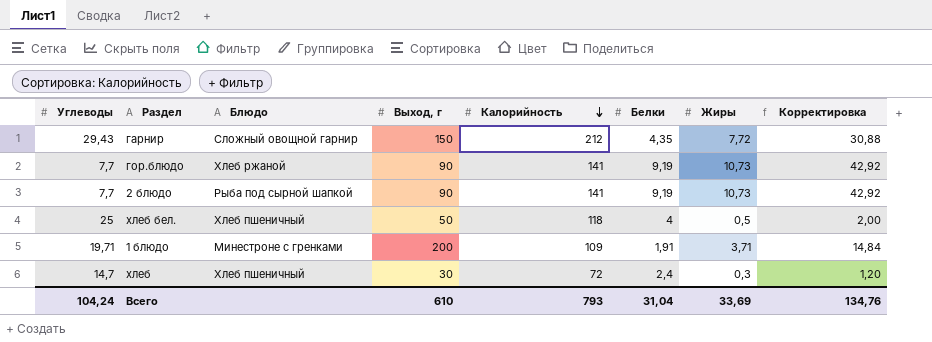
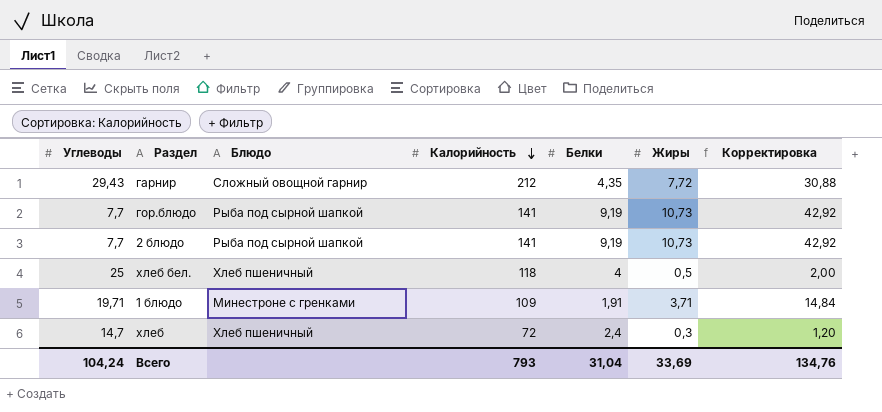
column Выход, г | position: 4 -> none
гор.блюдо | Блюдо: Хлеб ржаной -> Рыба под сырной шапкой

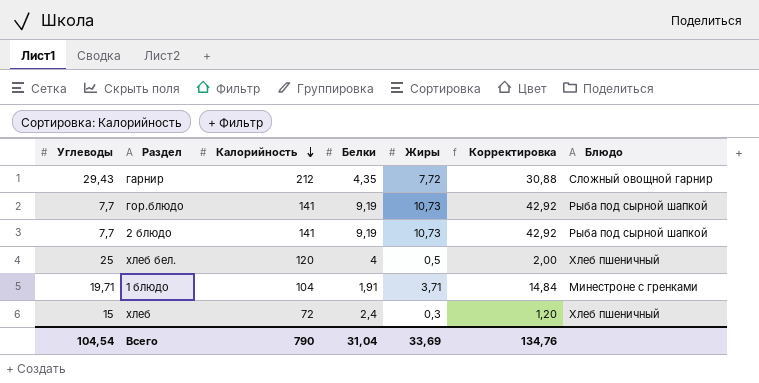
column Блюдо | position: 3 -> 7
хлеб бел. | Калорийность: 118 -> 120
1 блюдо | Калорийность: 109 -> 104
хлеб | Углеводы: 14,7 -> 15
Всего | Углеводы: 104,24 -> 104,54
Всего | Калорийность: 793 -> 790

